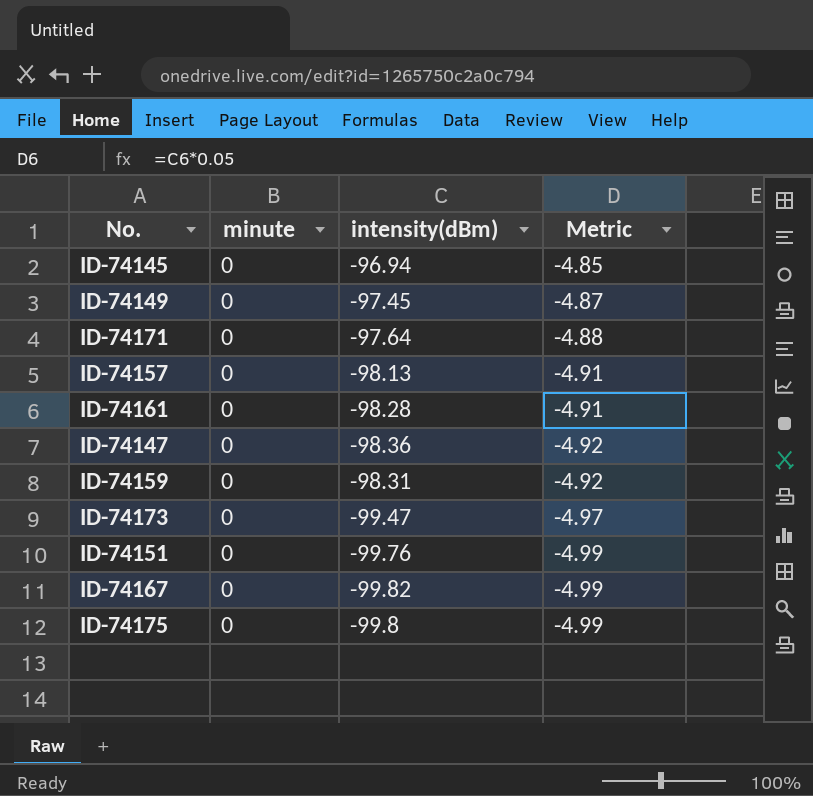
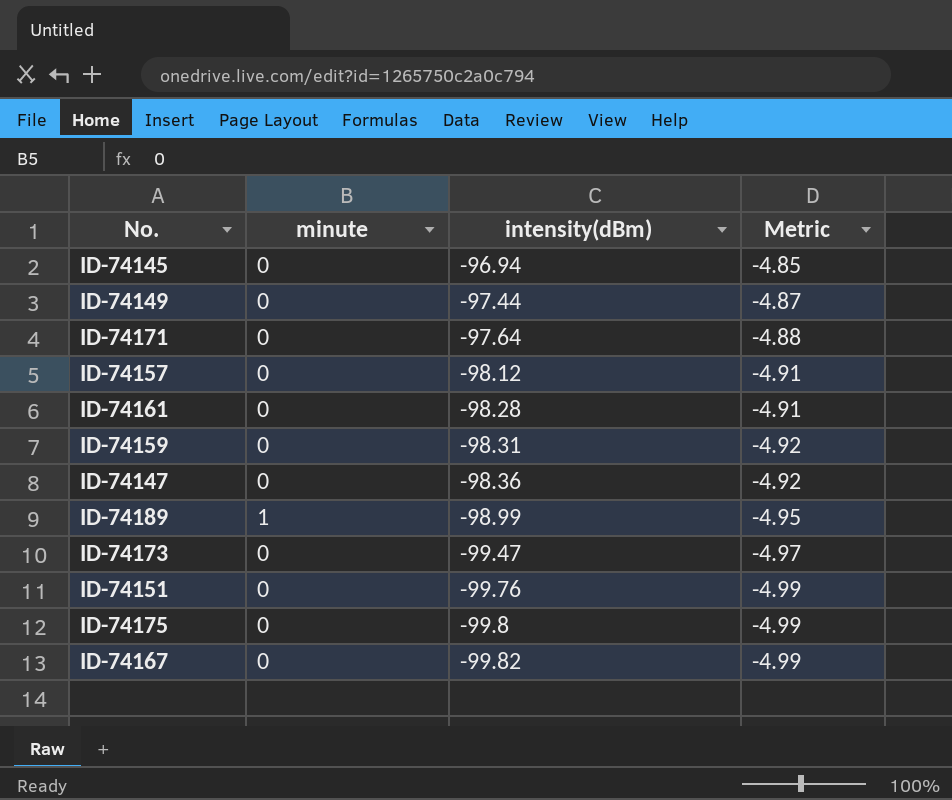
row order: Metric descending -> intensity(dBm) descending
ID-74149 | intensity(dBm): -97.45 -> -97.44
ID-74157 | intensity(dBm): -98.13 -> -98.12
row ID-74189: none -> 1 | -98.99 | -4.95

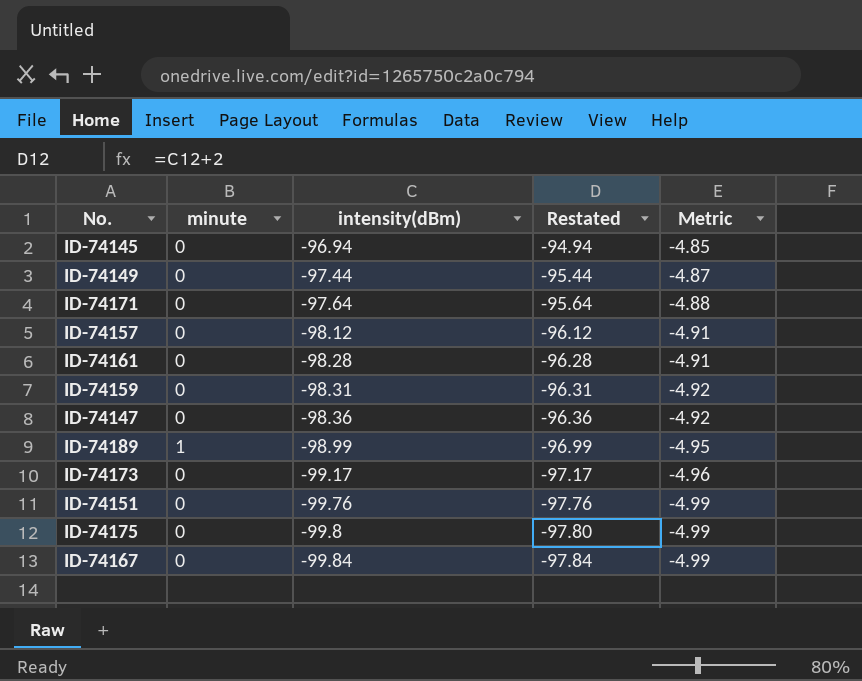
column Restated | formula: none -> [intensity(dBm)] + 2
ID-74173 | intensity(dBm): -99.47 -> -99.17
ID-74173 | Metric: -4.97 -> -4.96
ID-74167 | intensity(dBm): -99.82 -> -99.84

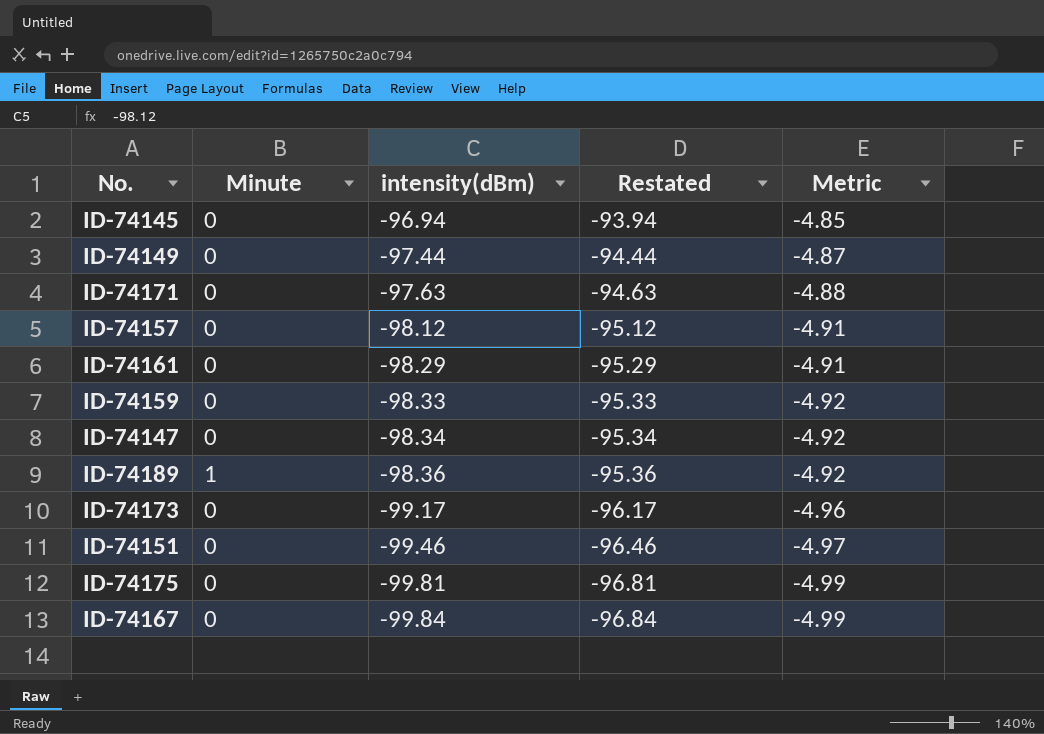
column name: minute -> Minute
column Restated | formula: [intensity(dBm)] + 2 -> [intensity(dBm)] + 3
ID-74171 | intensity(dBm): -97.64 -> -97.63
ID-74161 | intensity(dBm): -98.28 -> -98.29
ID-74159 | intensity(dBm): -98.31 -> -98.33
ID-74147 | intensity(dBm): -98.36 -> -98.34
ID-74189 | intensity(dBm): -98.99 -> -98.36
ID-74189 | Metric: -4.95 -> -4.92
ID-74151 | intensity(dBm): -99.76 -> -99.46
ID-74151 | Metric: -4.99 -> -4.97
ID-74175 | intensity(dBm): -99.8 -> -99.81

